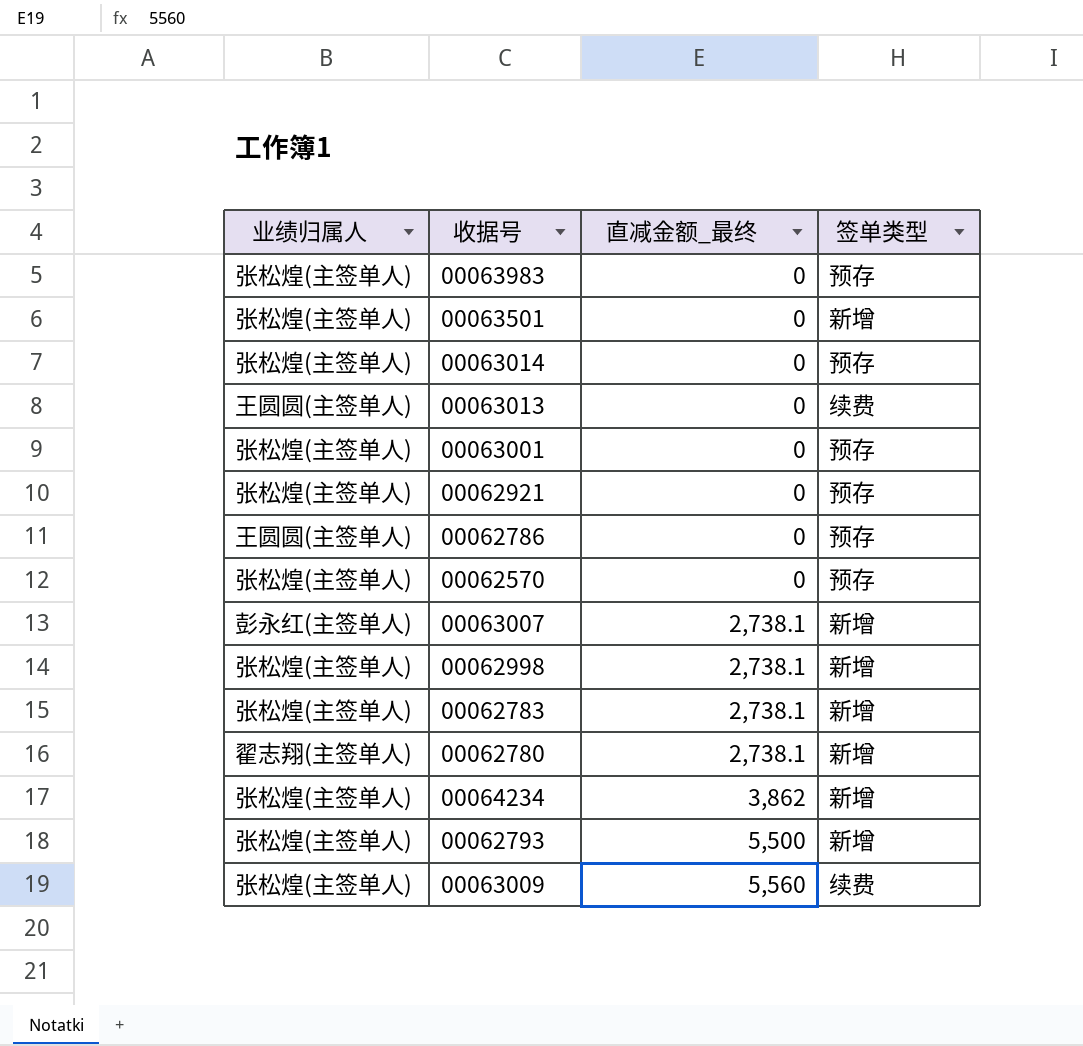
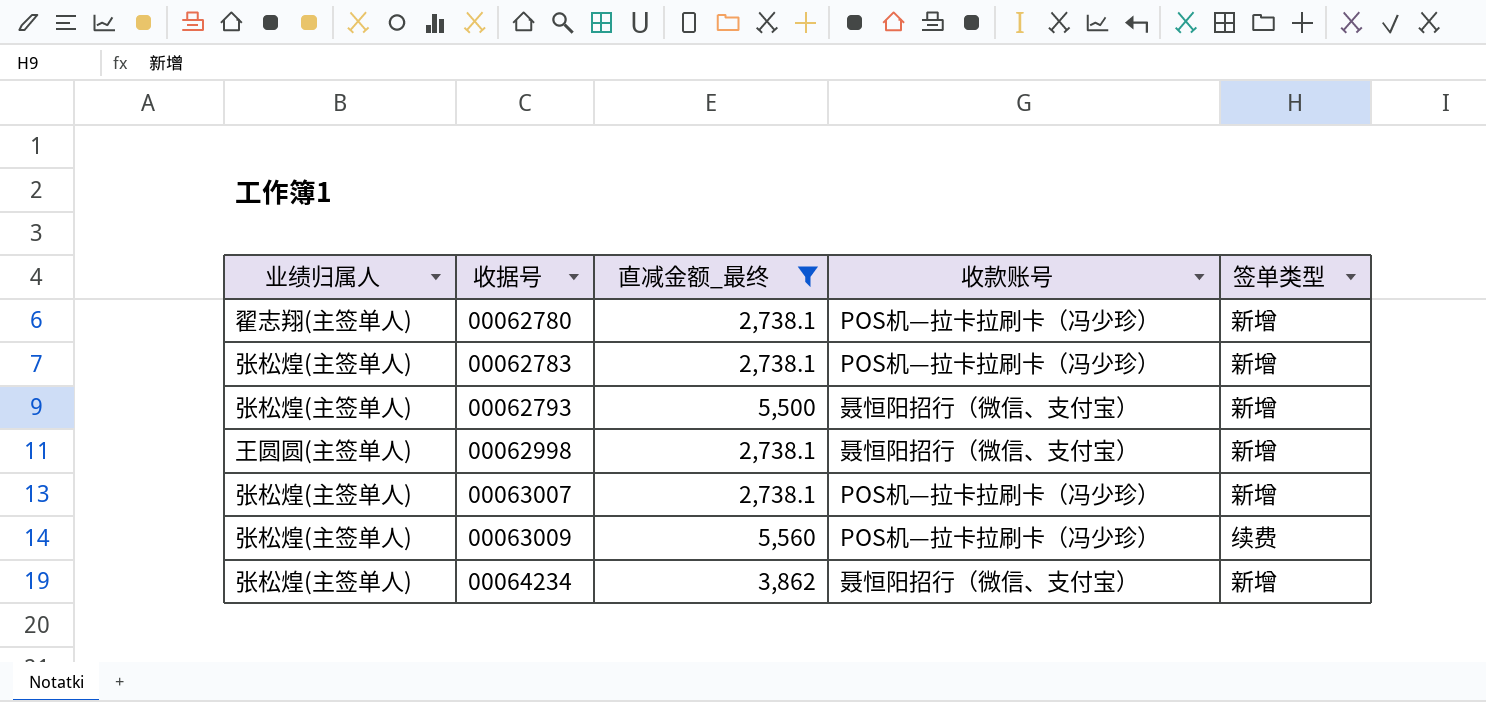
filter: none -> 直减金额_最终 != 0
row order: 直减金额_最终 ascending -> 收据号 ascending
column 收款账号 | position: none -> 4
00062998 | 业绩归属人: 张松煌(主签单人) -> 王圆圆(主签单人)
00063007 | 业绩归属人: 彭永红(主签单人) -> 张松煌(主签单人)

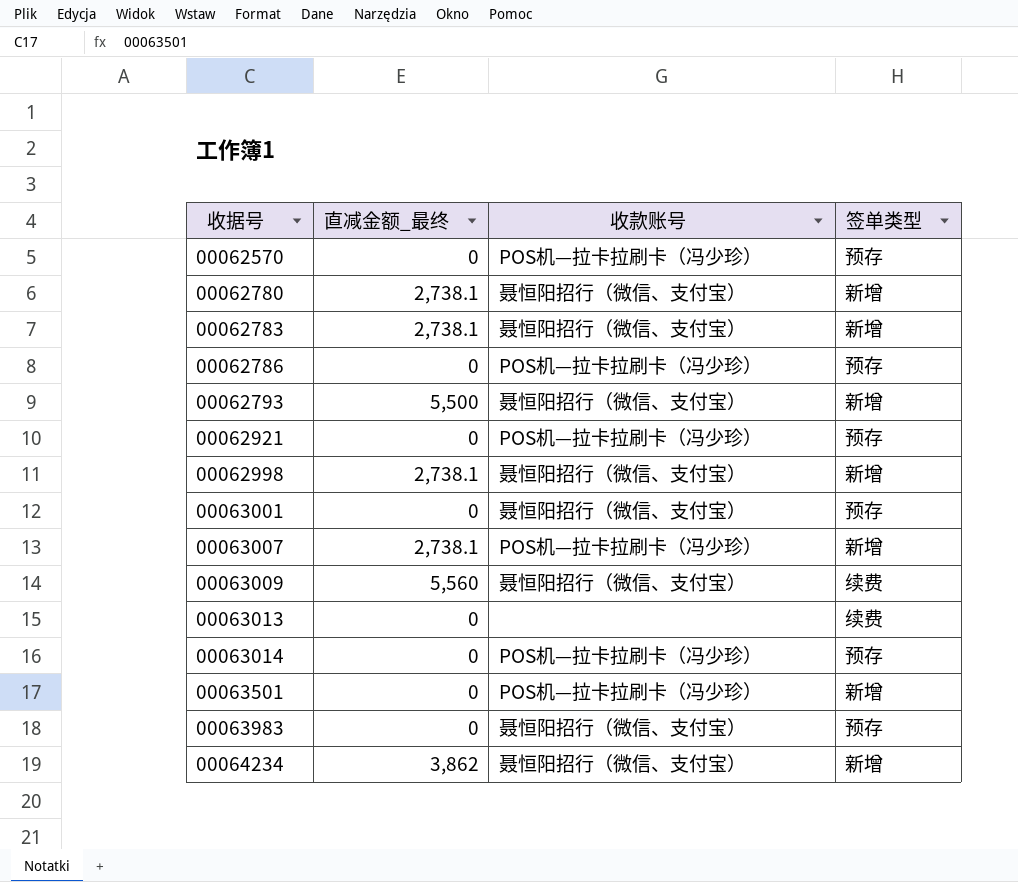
filter: 直减金额_最终 != 0 -> none
column 业绩归属人 | position: 1 -> none
00062780 | 收款账号: POS机—拉卡拉刷卡（冯少珍） -> 聂恒阳招行（微信、支付宝）
00062783 | 收款账号: POS机—拉卡拉刷卡（冯少珍） -> 聂恒阳招行（微信、支付宝）
00063009 | 收款账号: POS机—拉卡拉刷卡（冯少珍） -> 聂恒阳招行（微信、支付宝）

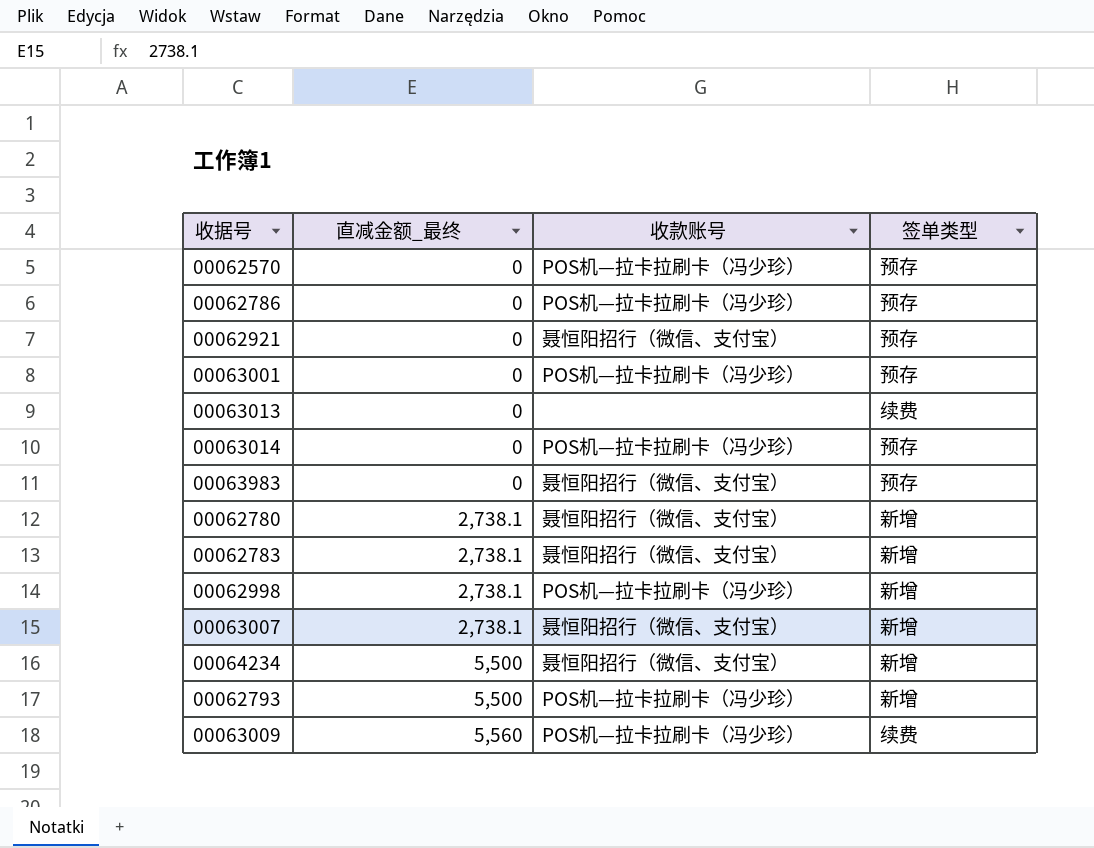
row order: 收据号 ascending -> 直减金额_最终 ascending
row 00063501: 0 | POS机—拉卡拉刷卡（冯少珍） | 新增 -> none
00062921 | 收款账号: POS机—拉卡拉刷卡（冯少珍） -> 聂恒阳招行（微信、支付宝）
00063001 | 收款账号: 聂恒阳招行（微信、支付宝） -> POS机—拉卡拉刷卡（冯少珍）
00062998 | 收款账号: 聂恒阳招行（微信、支付宝） -> POS机—拉卡拉刷卡（冯少珍）
00063007 | 收款账号: POS机—拉卡拉刷卡（冯少珍） -> 聂恒阳招行（微信、支付宝）
00064234 | 直减金额_最终: 3,862 -> 5,500
00062793 | 收款账号: 聂恒阳招行（微信、支付宝） -> POS机—拉卡拉刷卡（冯少珍）
00063009 | 收款账号: 聂恒阳招行（微信、支付宝） -> POS机—拉卡拉刷卡（冯少珍）

